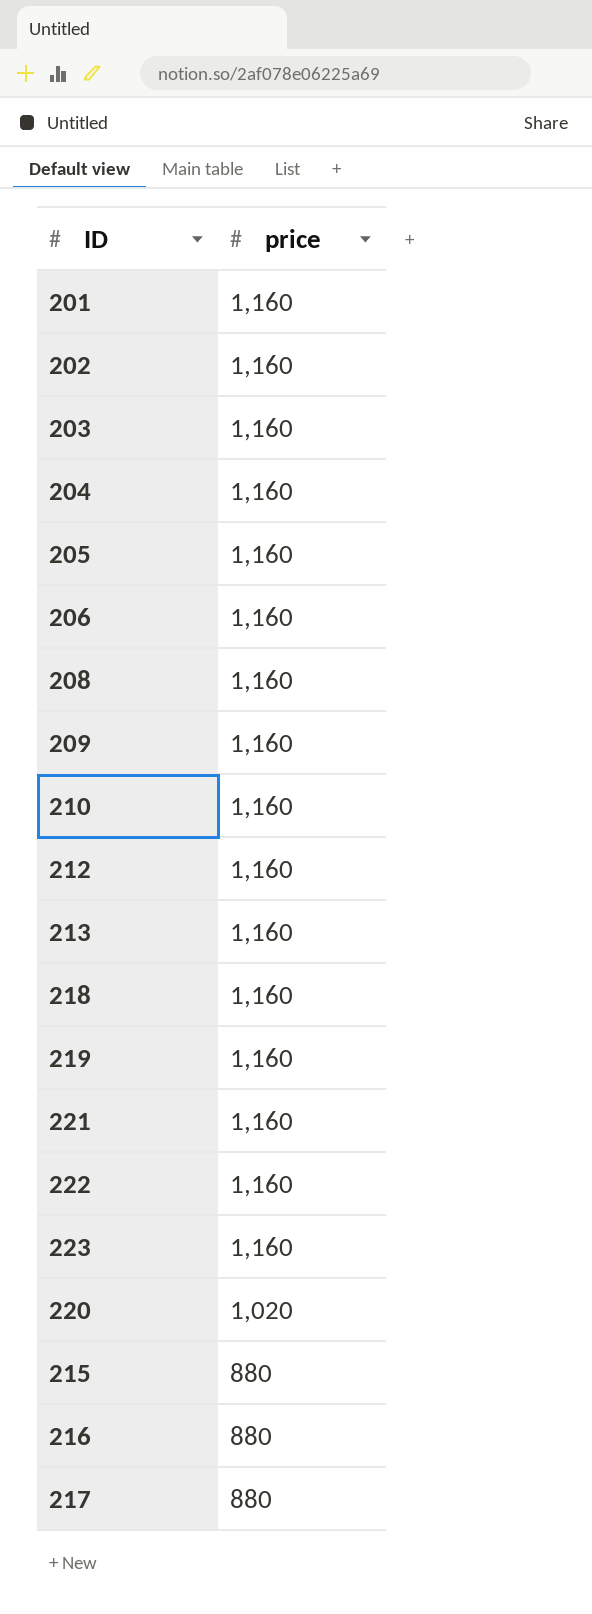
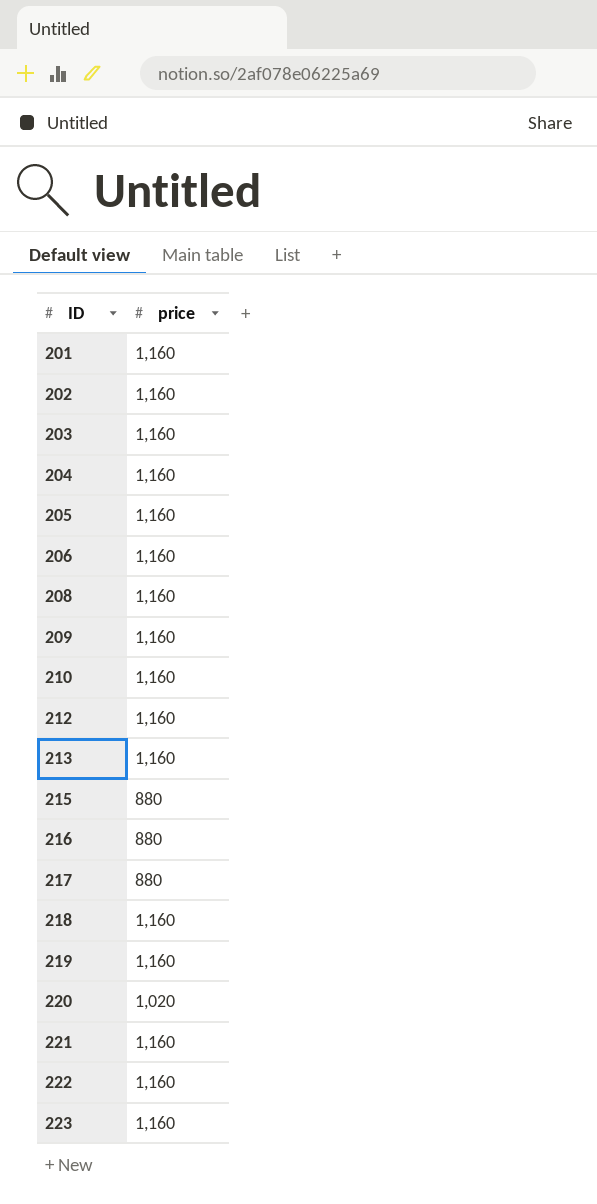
row order: price descending -> ID ascending

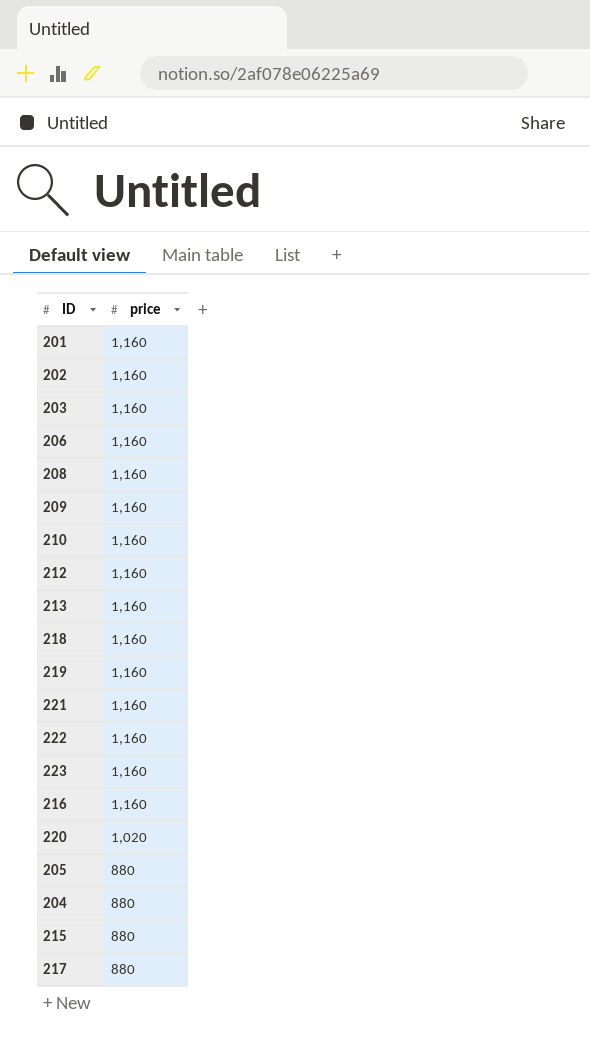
row order: ID ascending -> price descending
216 | price: 880 -> 1,160
205 | price: 1,160 -> 880
204 | price: 1,160 -> 880

